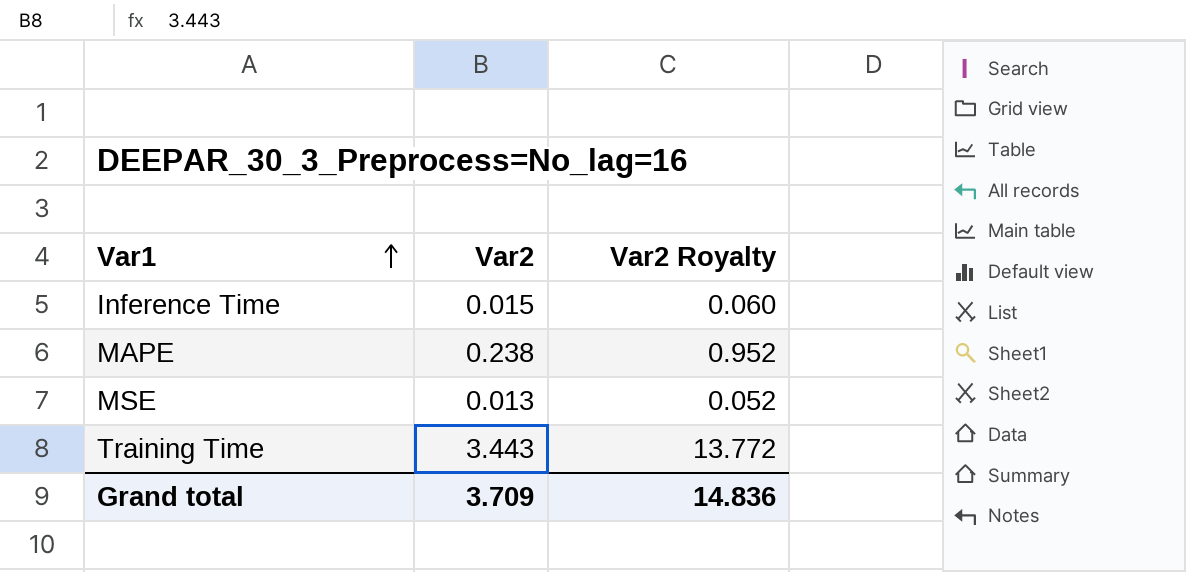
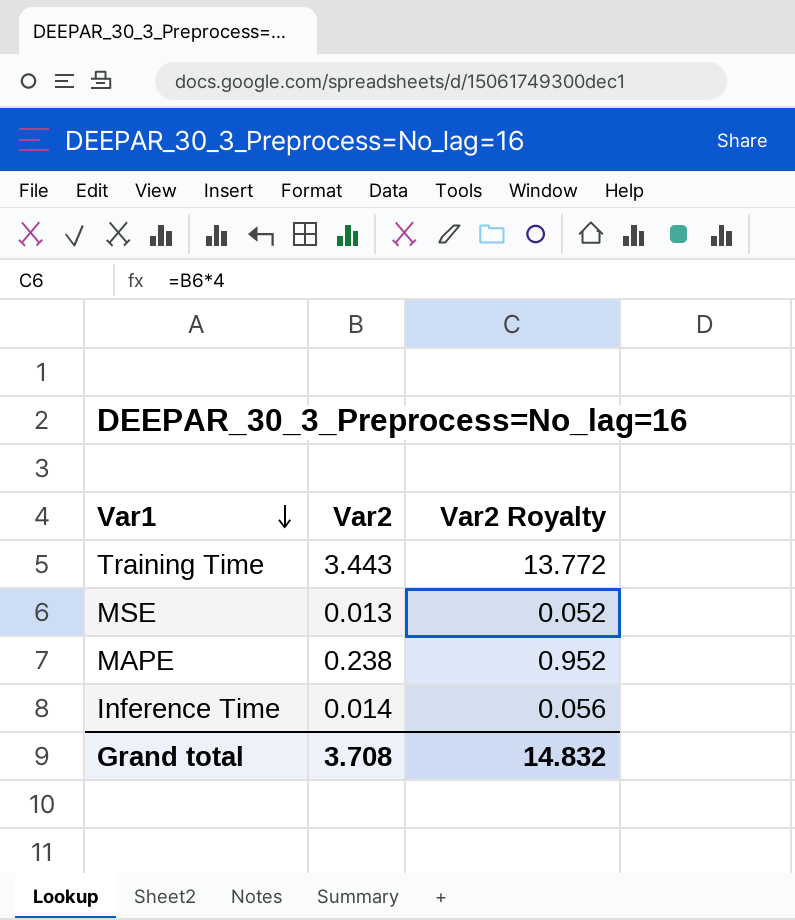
row order: Var1 ascending -> Var1 descending
Inference Time | Var2: 0.015 -> 0.014
Inference Time | Var2 Royalty: 0.060 -> 0.056
Grand total | Var2: 3.709 -> 3.708
Grand total | Var2 Royalty: 14.836 -> 14.832

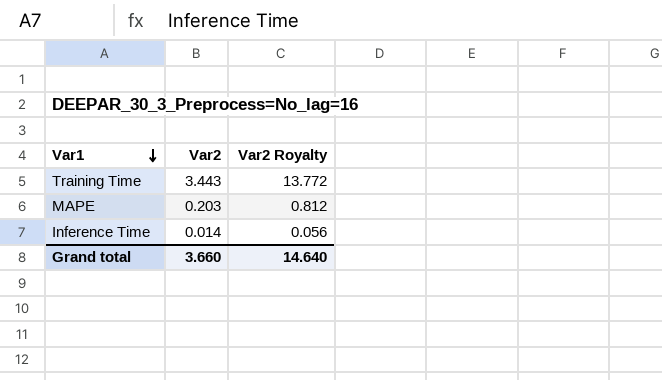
row MSE: 0.013 | 0.052 -> none
MAPE | Var2: 0.238 -> 0.203
MAPE | Var2 Royalty: 0.952 -> 0.812
Grand total | Var2: 3.708 -> 3.660
Grand total | Var2 Royalty: 14.832 -> 14.640

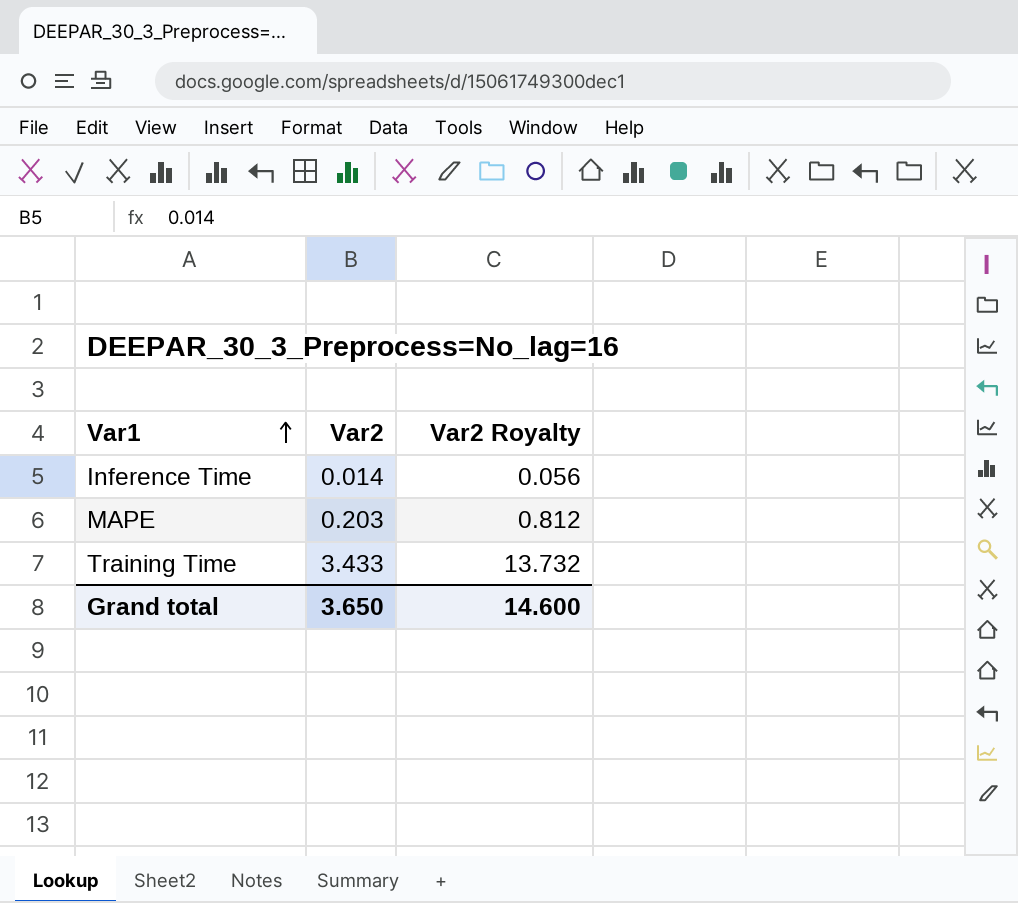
row order: Var1 descending -> Var1 ascending
Training Time | Var2: 3.443 -> 3.433
Training Time | Var2 Royalty: 13.772 -> 13.732
Grand total | Var2: 3.660 -> 3.650
Grand total | Var2 Royalty: 14.640 -> 14.600

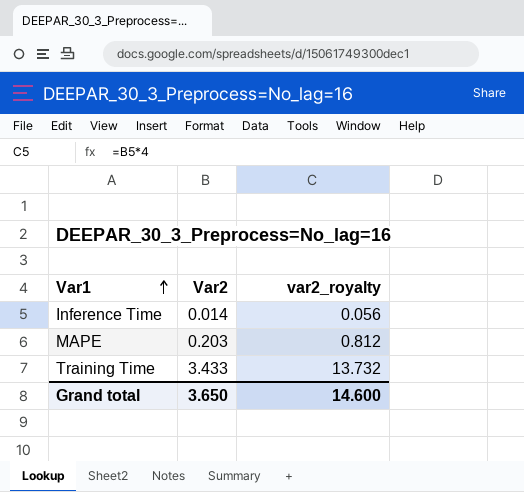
column name: Var2 Royalty -> var2_royalty

